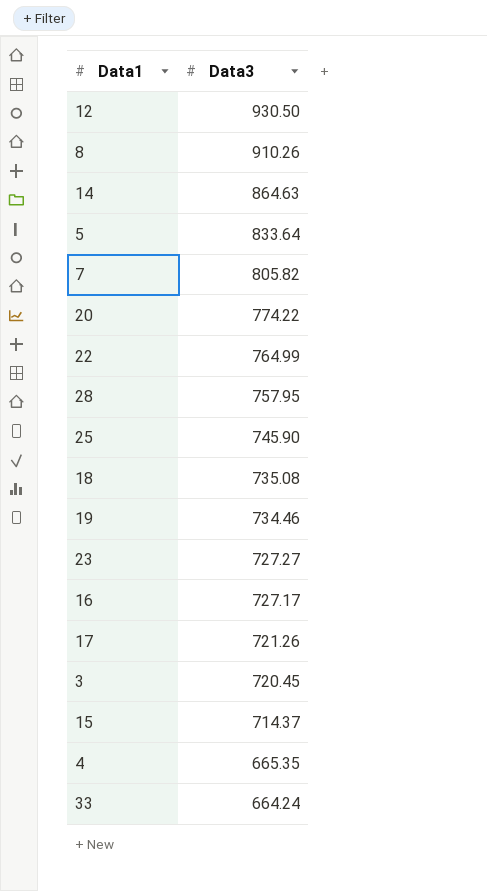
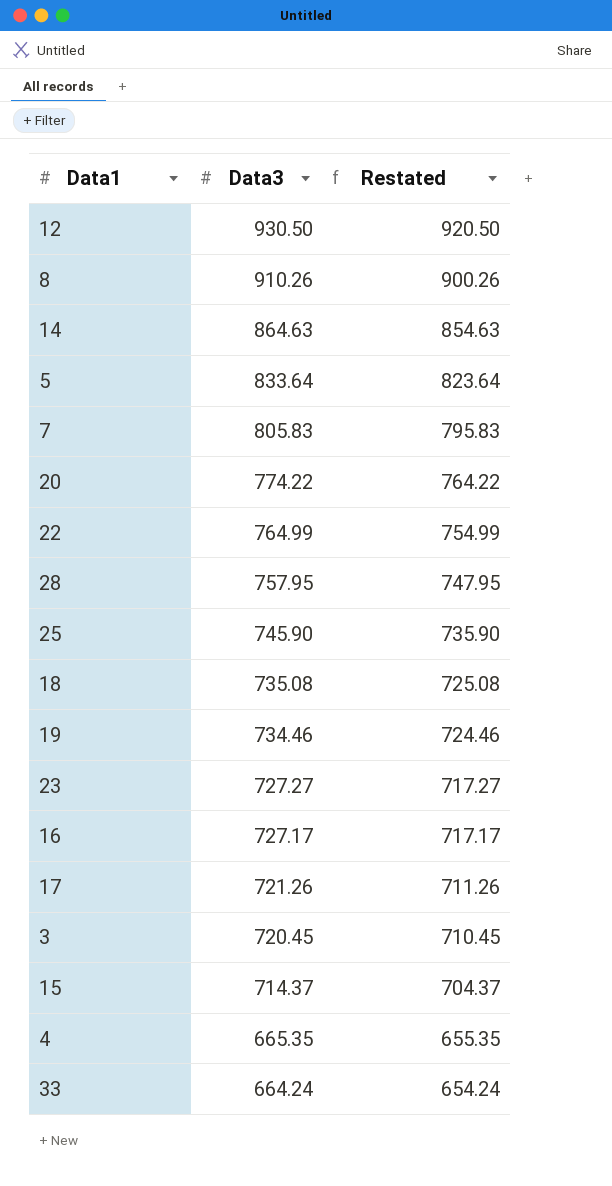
column Restated | formula: none -> [Data3] - 10
7 | Data3: 805.82 -> 805.83

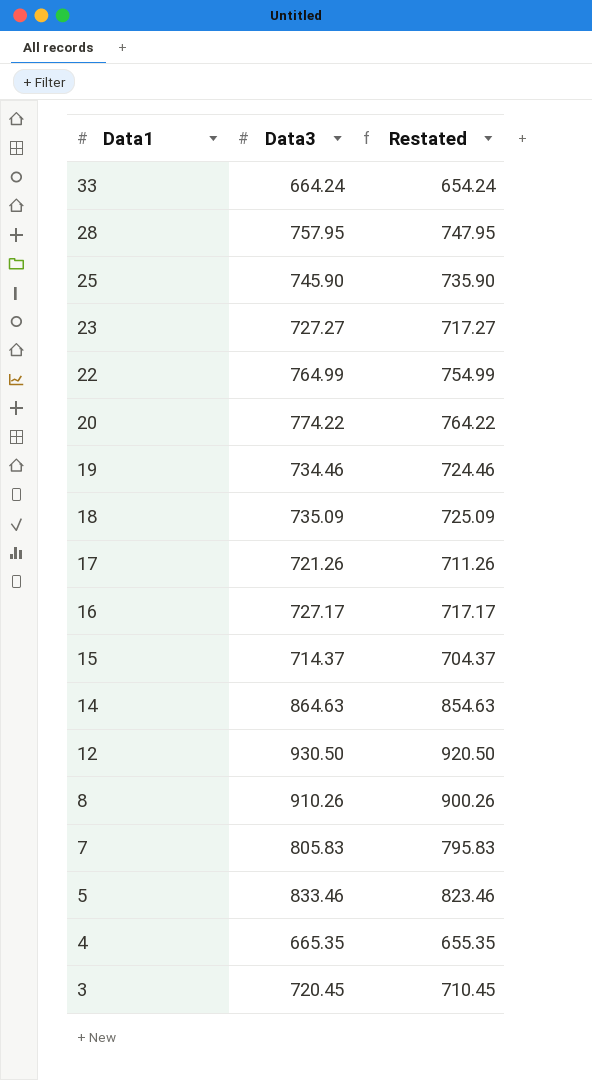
row order: Data3 descending -> Data1 descending
18 | Data3: 735.08 -> 735.09
18 | Restated: 725.08 -> 725.09
5 | Data3: 833.64 -> 833.46
5 | Restated: 823.64 -> 823.46

